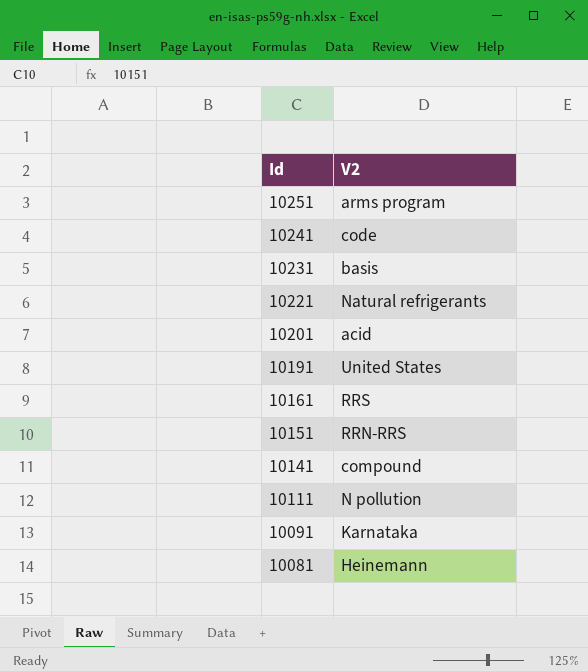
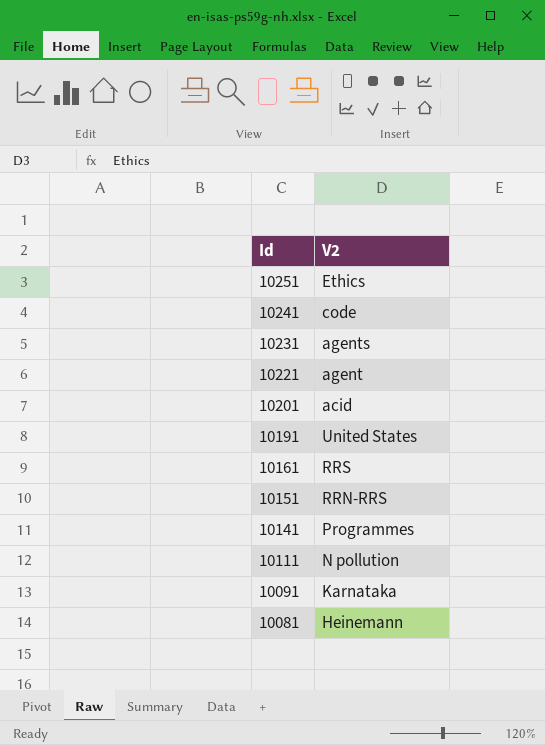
10251 | V2: arms program -> Ethics
10231 | V2: basis -> agents
10221 | V2: Natural refrigerants -> agent
10141 | V2: compound -> Programmes

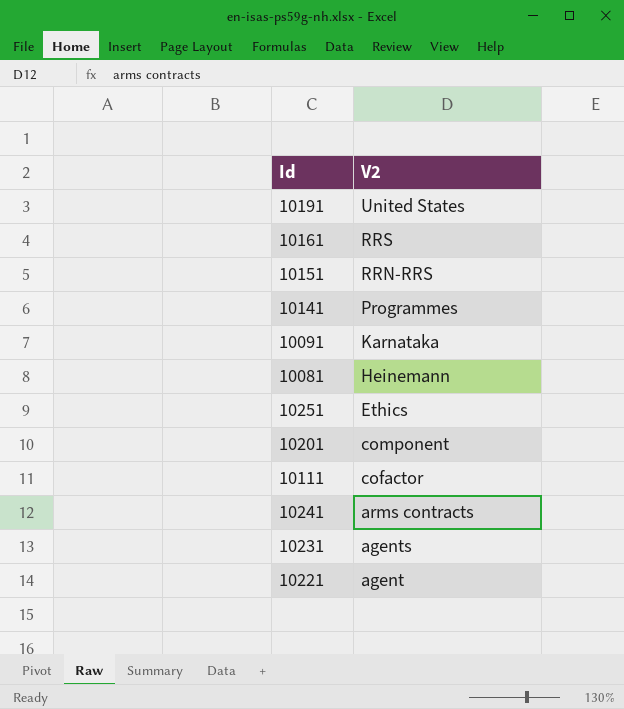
row order: Id descending -> V2 descending
10201 | V2: acid -> component
10111 | V2: N pollution -> cofactor
10241 | V2: code -> arms contracts

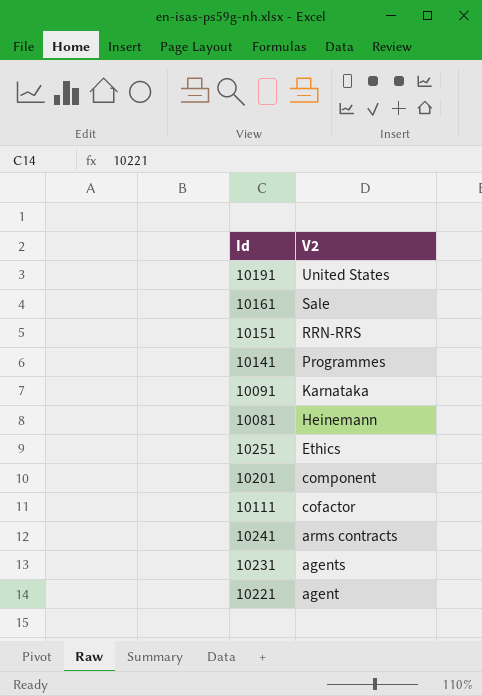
10161 | V2: RRS -> Sale

